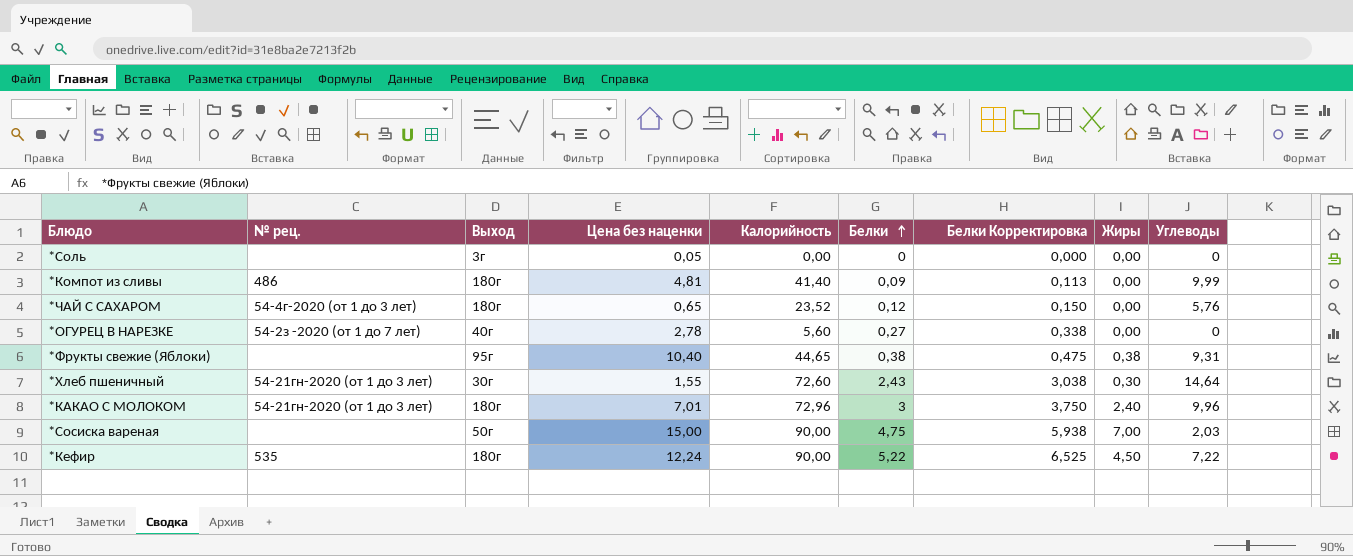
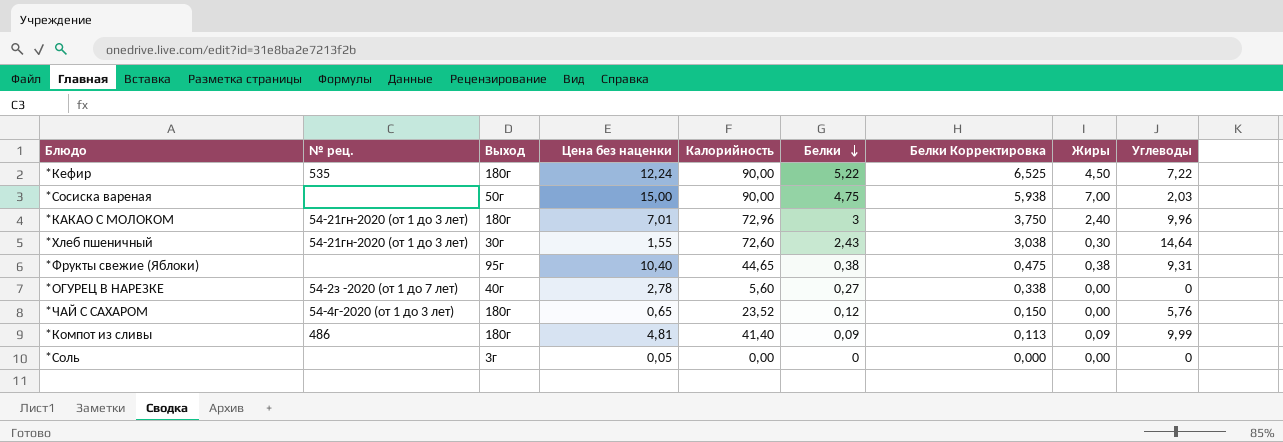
row order: Белки ascending -> Белки descending
*Компот из сливы | Жиры: 0,00 -> 0,09

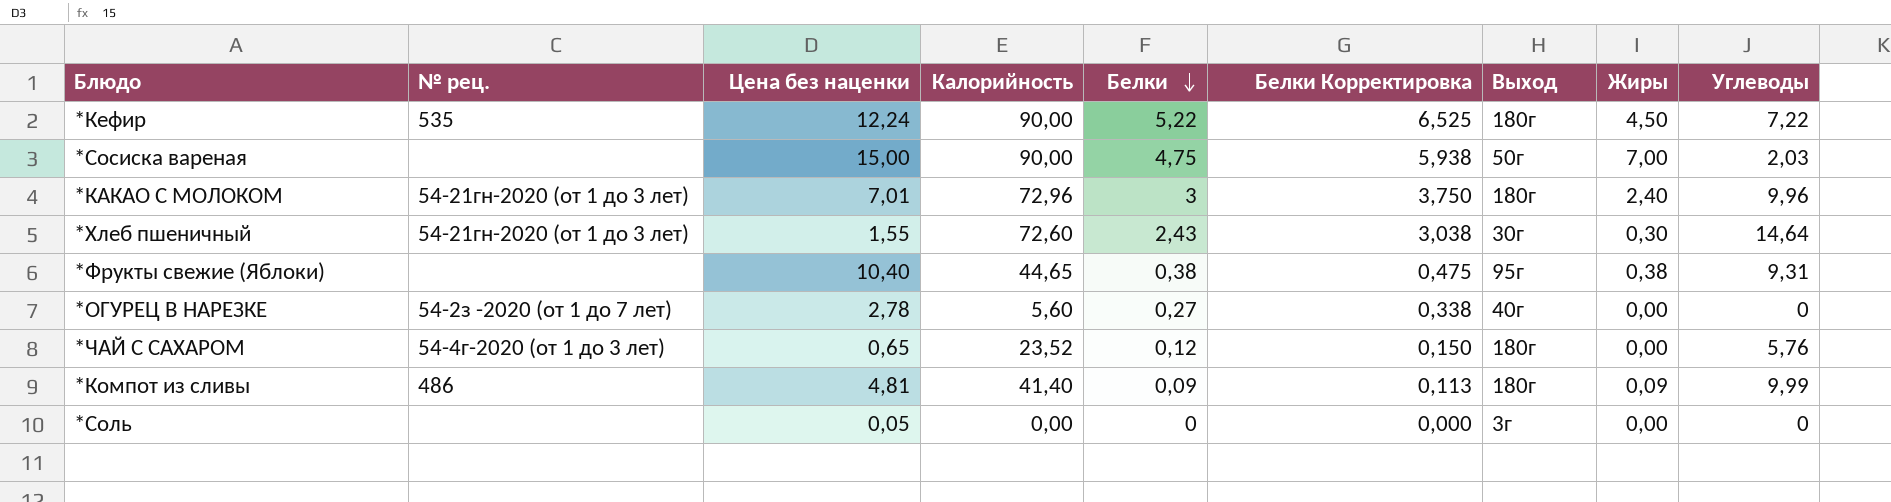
column Выход | position: 3 -> 7

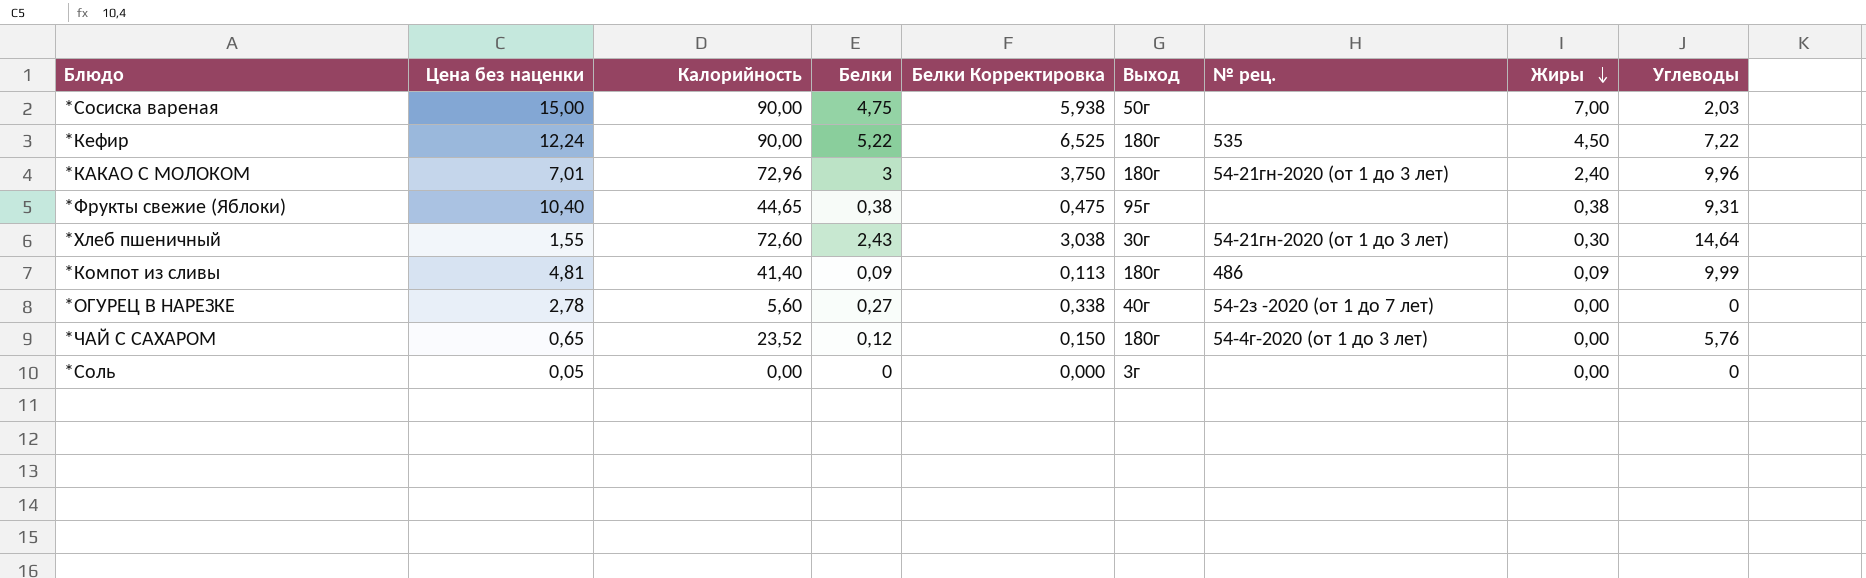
row order: Белки descending -> Жиры descending
column № рец. | position: 2 -> 7

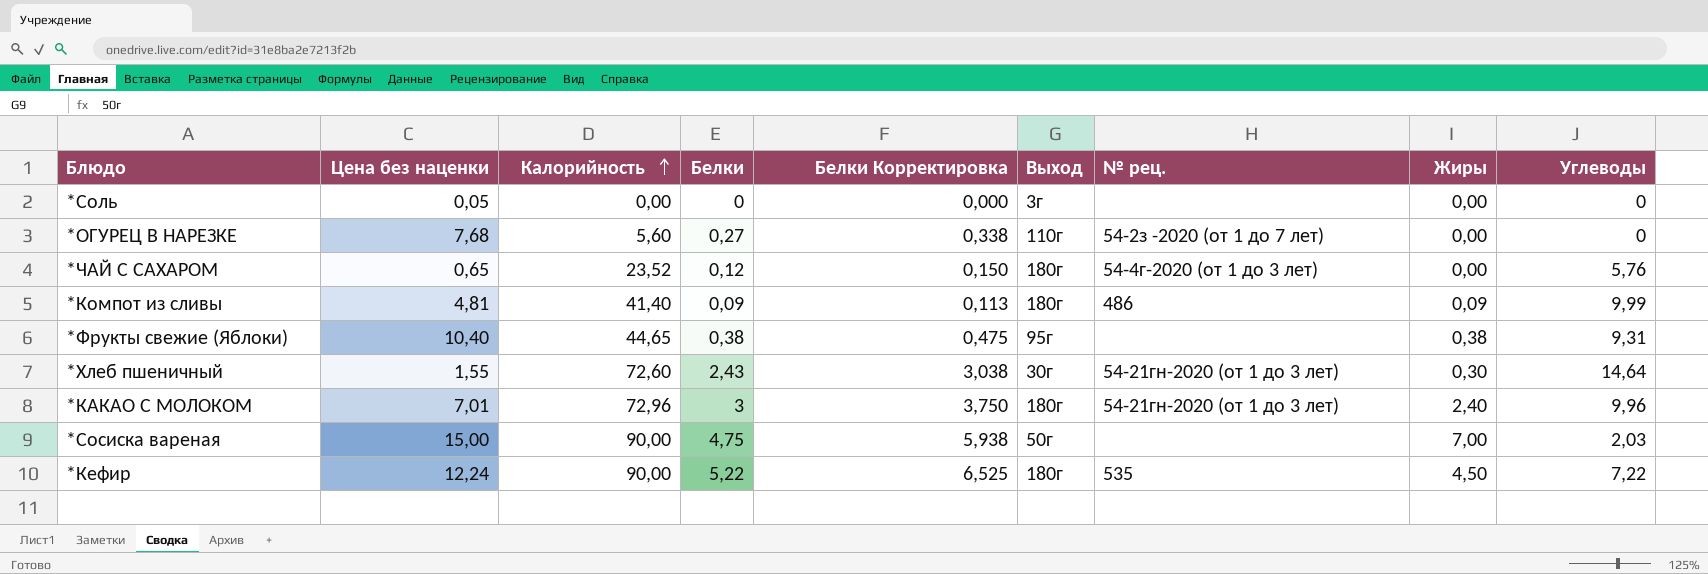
row order: Жиры descending -> Калорийность ascending
*ОГУРЕЦ В НАРЕЗКЕ | Цена без наценки: 2,78 -> 7,68
*ОГУРЕЦ В НАРЕЗКЕ | Выход: 40г -> 110г

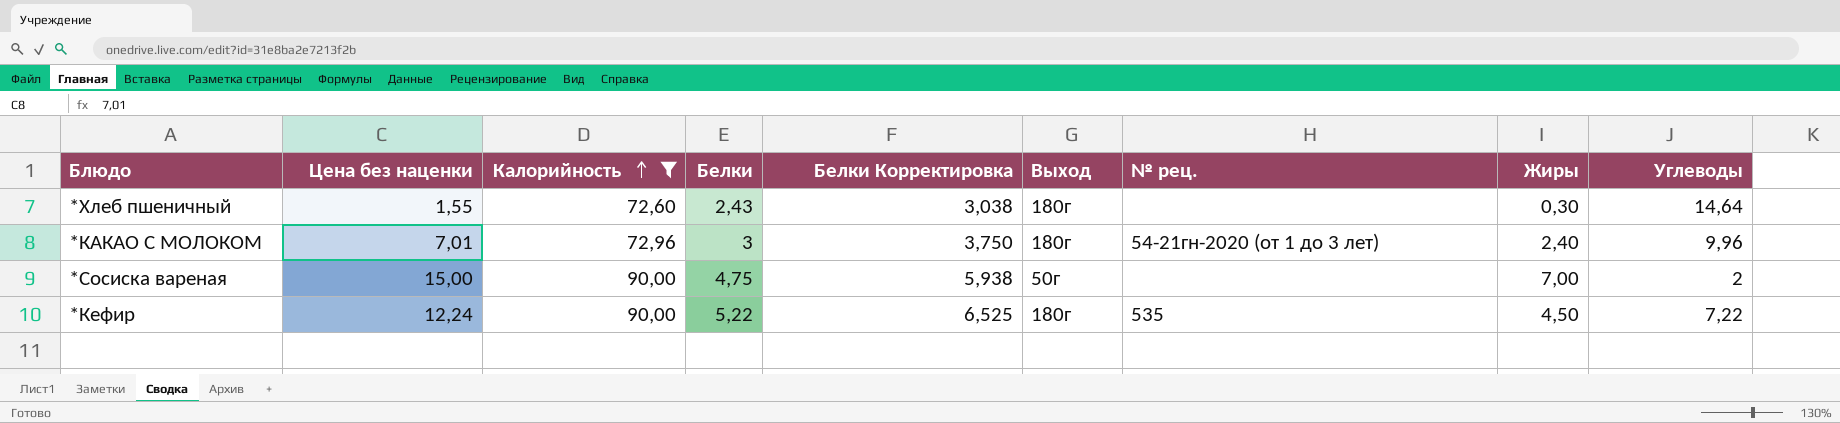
filter: none -> Калорийность >= 72,60
*Хлеб пшеничный | Выход: 30г -> 180г
*Хлеб пшеничный | № рец.: 54-21гн-2020 (от 1 до 3 лет) -> none
*Сосиска вареная | Углеводы: 2,03 -> 2

